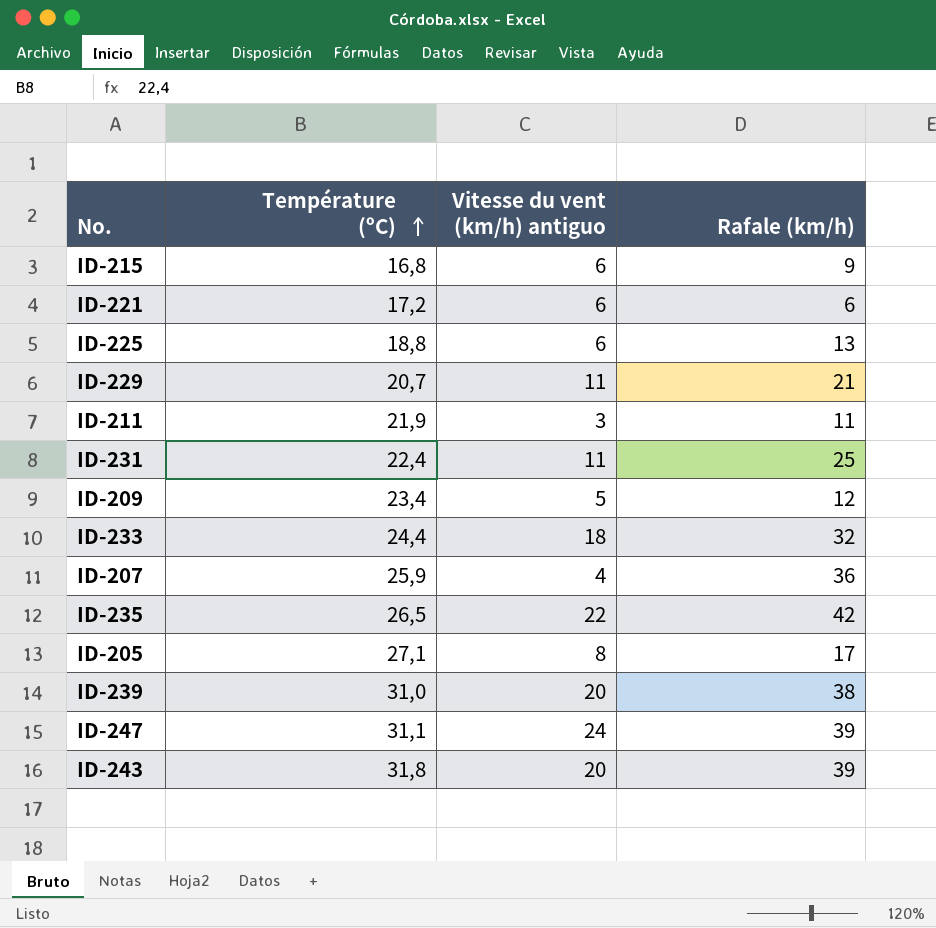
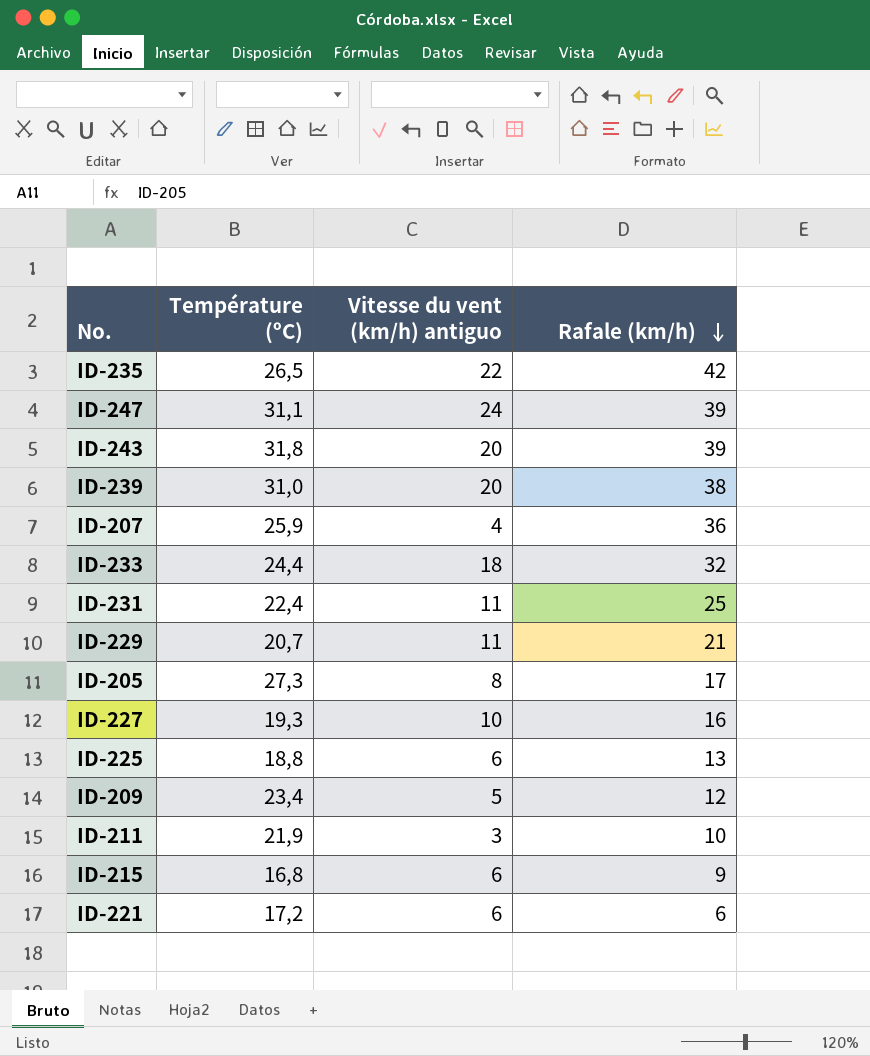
row order: Température (ºC) ascending -> Rafale (km/h) descending
ID-205 | Température (ºC): 27,1 -> 27,3
row ID-227: none -> 19,3 | 10 | 16
ID-211 | Rafale (km/h): 11 -> 10

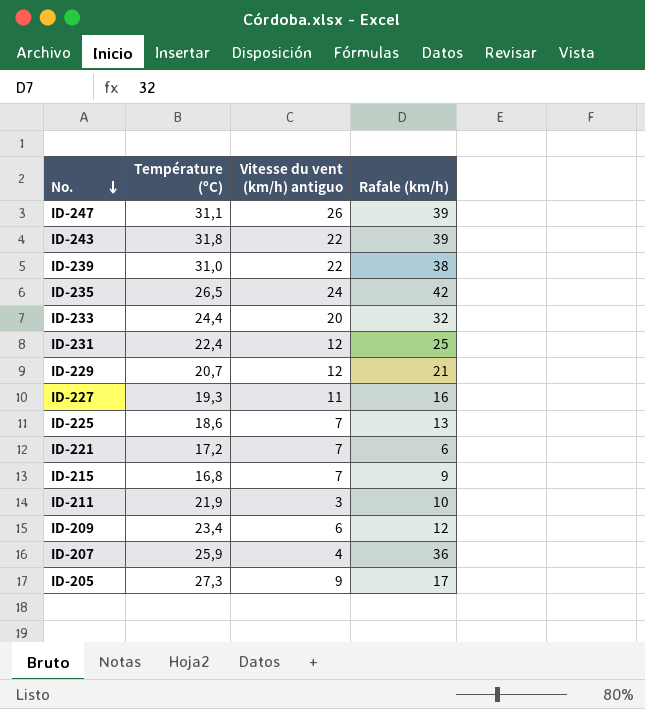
row order: Rafale (km/h) descending -> No. descending
ID-247 | Vitesse du vent (km/h) antiguo: 24 -> 26
ID-243 | Vitesse du vent (km/h) antiguo: 20 -> 22
ID-239 | Vitesse du vent (km/h) antiguo: 20 -> 22
ID-235 | Vitesse du vent (km/h) antiguo: 22 -> 24
ID-233 | Vitesse du vent (km/h) antiguo: 18 -> 20
ID-231 | Vitesse du vent (km/h) antiguo: 11 -> 12
ID-229 | Vitesse du vent (km/h) antiguo: 11 -> 12
ID-227 | Vitesse du vent (km/h) antiguo: 10 -> 11
ID-225 | Température (ºC): 18,8 -> 18,6
ID-225 | Vitesse du vent (km/h) antiguo: 6 -> 7
ID-221 | Vitesse du vent (km/h) antiguo: 6 -> 7
ID-215 | Vitesse du vent (km/h) antiguo: 6 -> 7
ID-209 | Vitesse du vent (km/h) antiguo: 5 -> 6
ID-205 | Vitesse du vent (km/h) antiguo: 8 -> 9

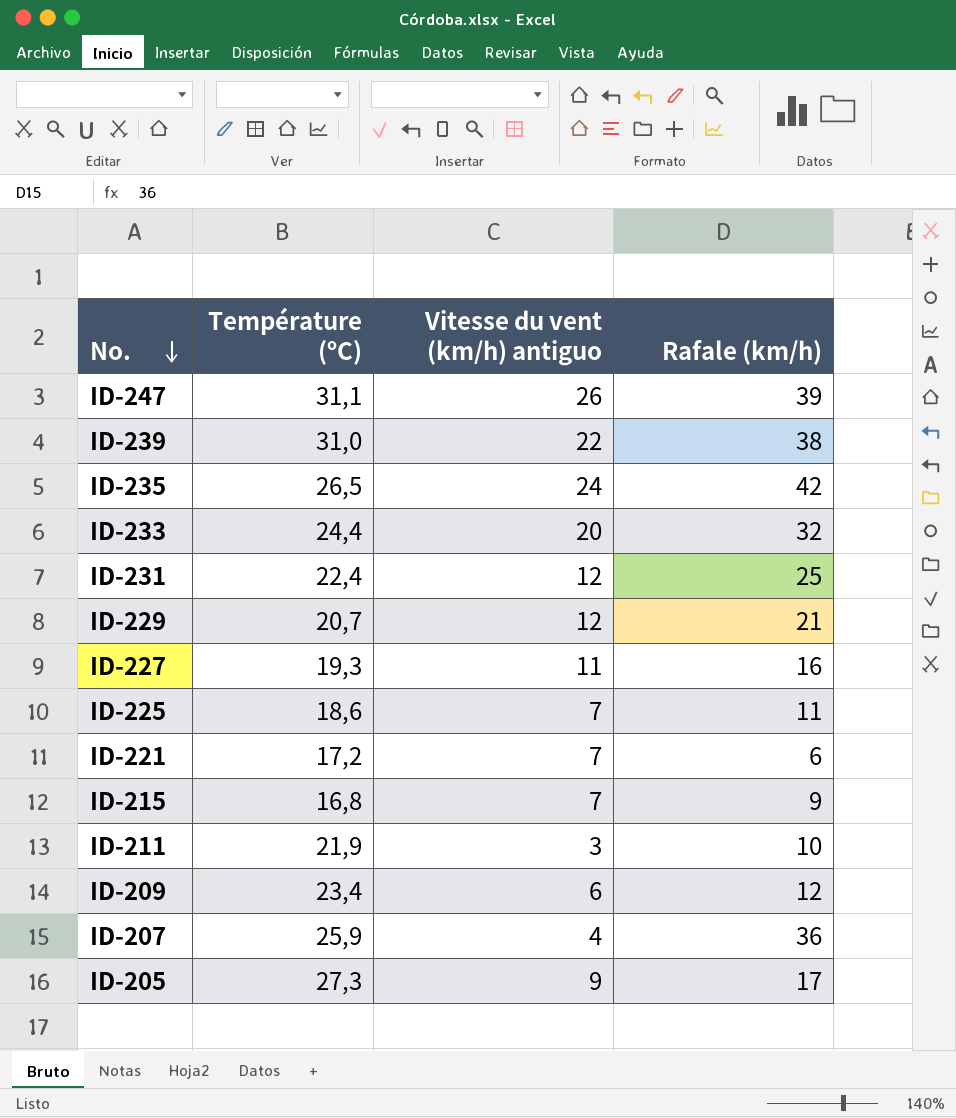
row ID-243: 31,8 | 22 | 39 -> none
ID-225 | Rafale (km/h): 13 -> 11

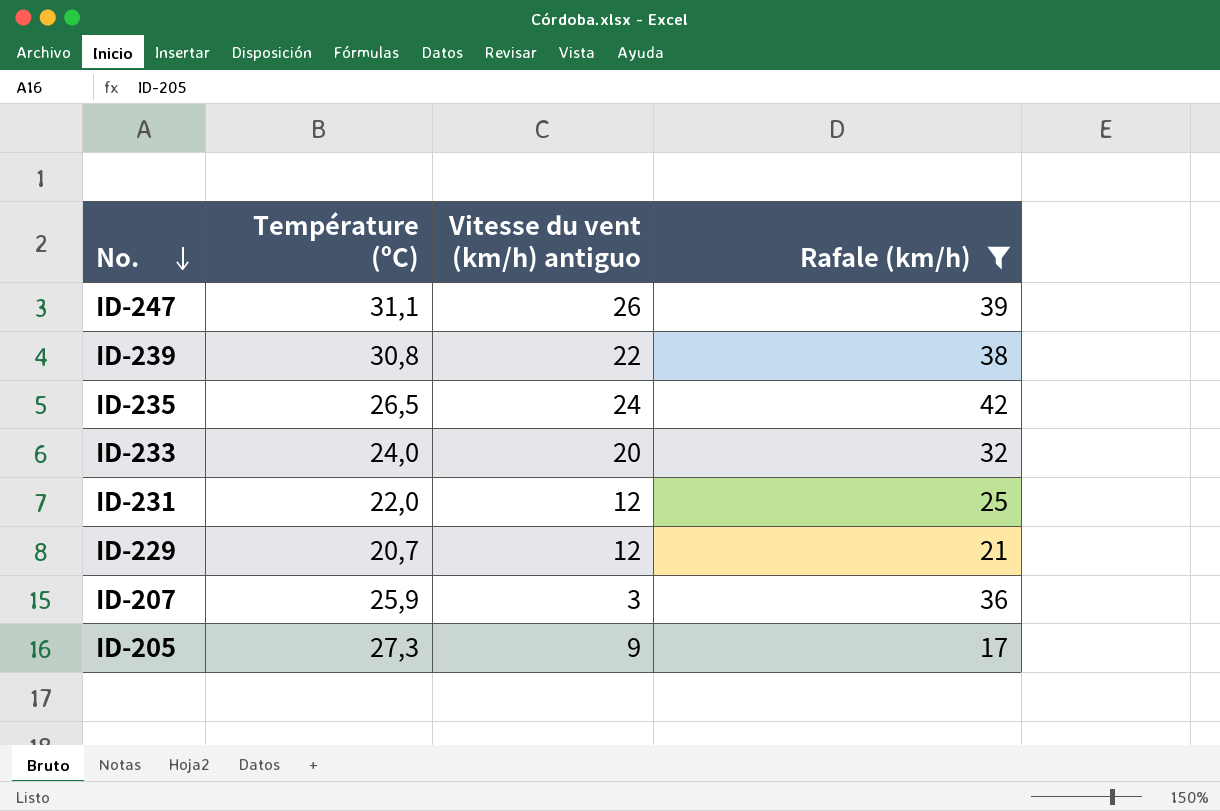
filter: none -> Rafale (km/h) >= 17
ID-239 | Température (ºC): 31,0 -> 30,8
ID-233 | Température (ºC): 24,4 -> 24,0
ID-231 | Température (ºC): 22,4 -> 22,0
ID-207 | Vitesse du vent (km/h) antiguo: 4 -> 3

